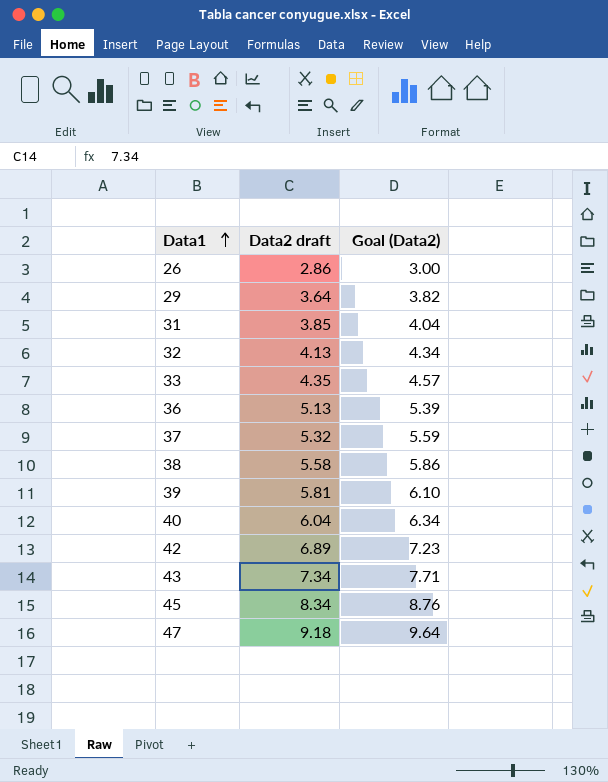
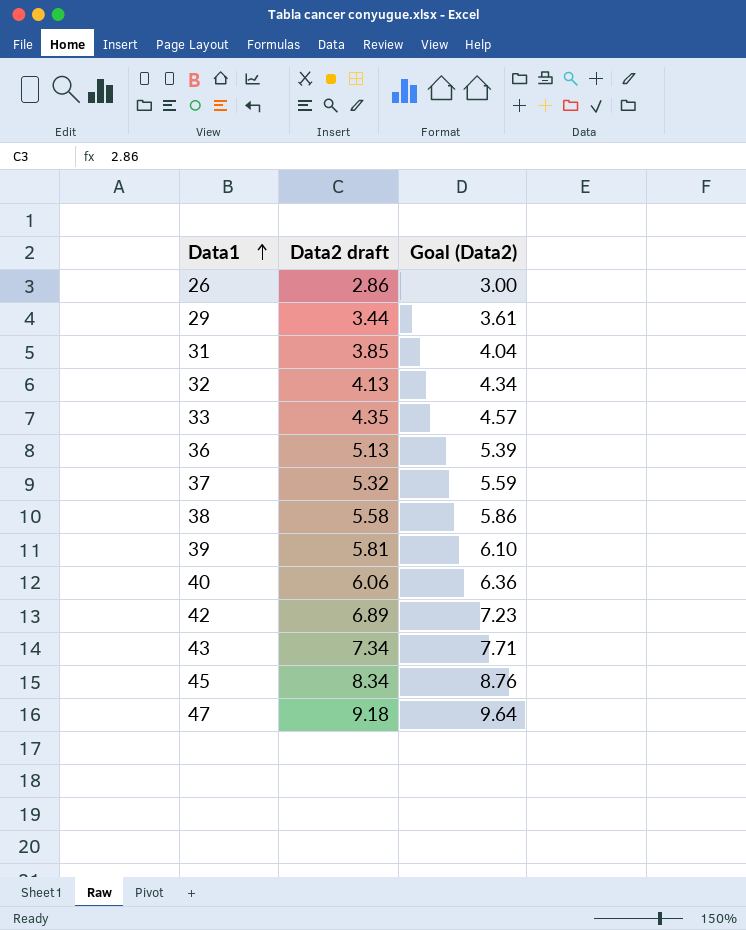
29 | Data2 draft: 3.64 -> 3.44
29 | Goal (Data2): 3.82 -> 3.61
40 | Data2 draft: 6.04 -> 6.06
40 | Goal (Data2): 6.34 -> 6.36

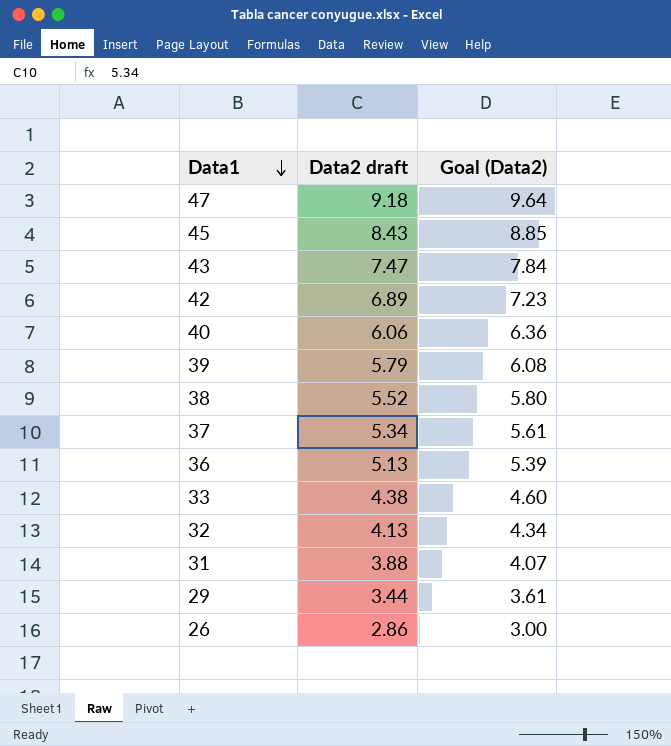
row order: Data1 ascending -> Data1 descending
45 | Data2 draft: 8.34 -> 8.43
45 | Goal (Data2): 8.76 -> 8.85
43 | Data2 draft: 7.34 -> 7.47
43 | Goal (Data2): 7.71 -> 7.84
39 | Data2 draft: 5.81 -> 5.79
39 | Goal (Data2): 6.10 -> 6.08
38 | Data2 draft: 5.58 -> 5.52
38 | Goal (Data2): 5.86 -> 5.80
37 | Data2 draft: 5.32 -> 5.34
37 | Goal (Data2): 5.59 -> 5.61
33 | Data2 draft: 4.35 -> 4.38
33 | Goal (Data2): 4.57 -> 4.60
31 | Data2 draft: 3.85 -> 3.88
31 | Goal (Data2): 4.04 -> 4.07

